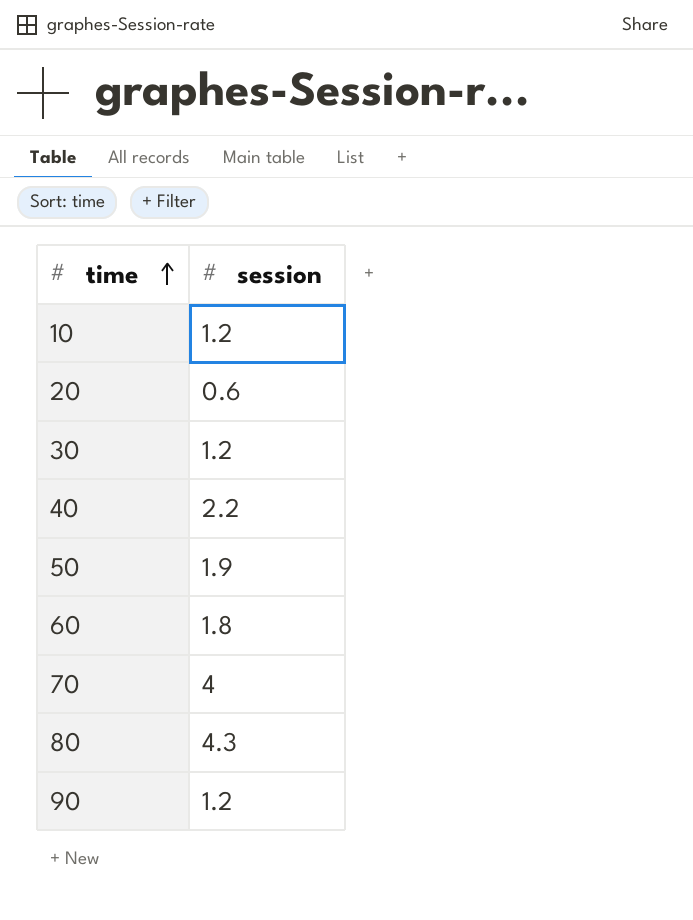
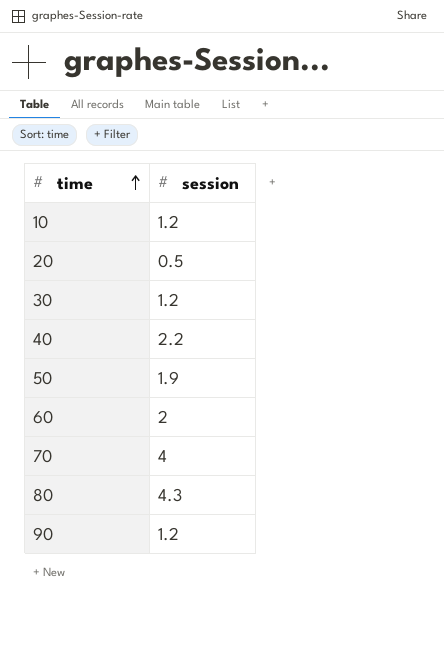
20 | session: 0.6 -> 0.5
60 | session: 1.8 -> 2

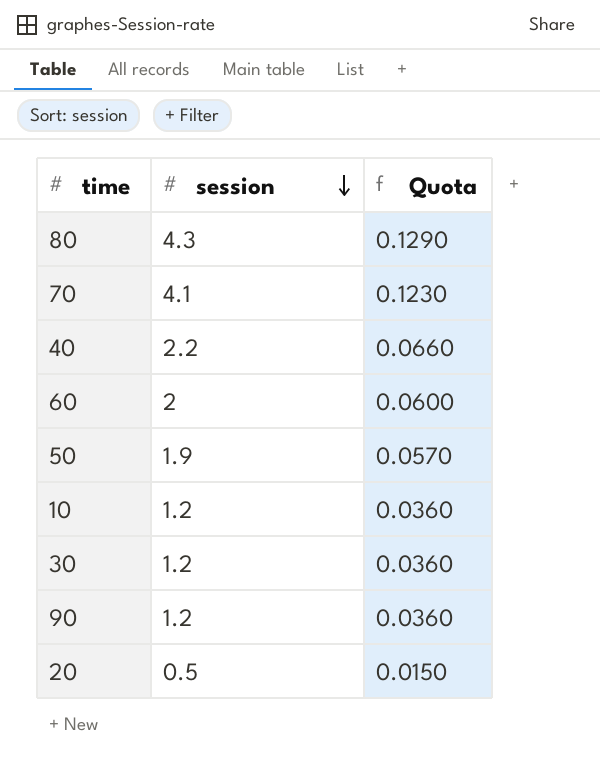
row order: time ascending -> session descending
column Quota | formula: none -> [session] * 0.03
70 | session: 4 -> 4.1

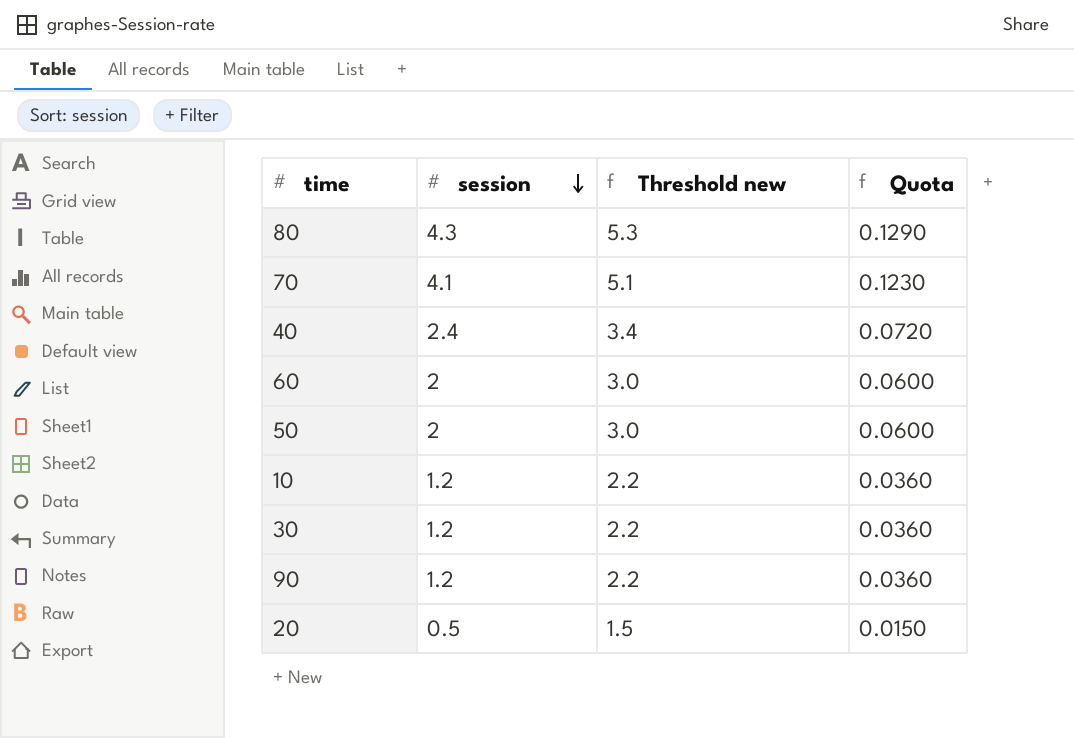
column Threshold new | formula: none -> [session] + 1
40 | session: 2.2 -> 2.4
40 | Quota: 0.0660 -> 0.0720
50 | session: 1.9 -> 2
50 | Quota: 0.0570 -> 0.0600

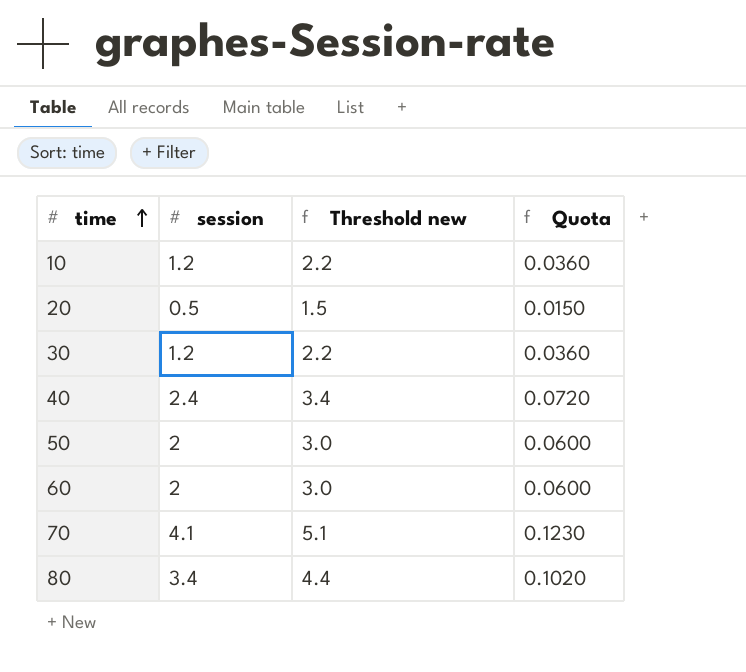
row order: session descending -> time ascending
row 90: 1.2 | 2.2 | 0.0360 -> none
80 | session: 4.3 -> 3.4
80 | Threshold new: 5.3 -> 4.4
80 | Quota: 0.1290 -> 0.1020

